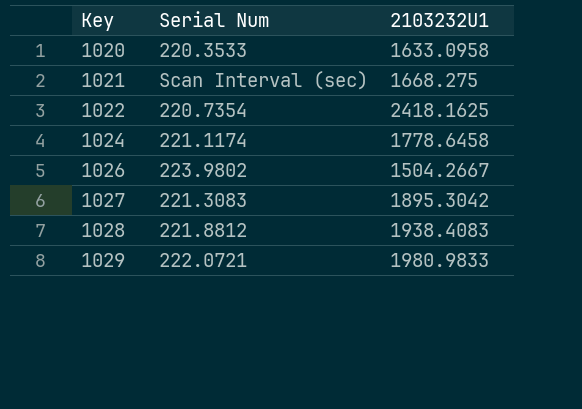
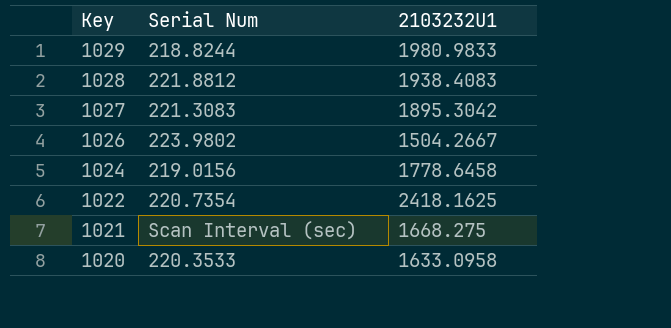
row order: Key ascending -> Key descending
1029 | Serial Num: 222.0721 -> 218.8244
1024 | Serial Num: 221.1174 -> 219.0156

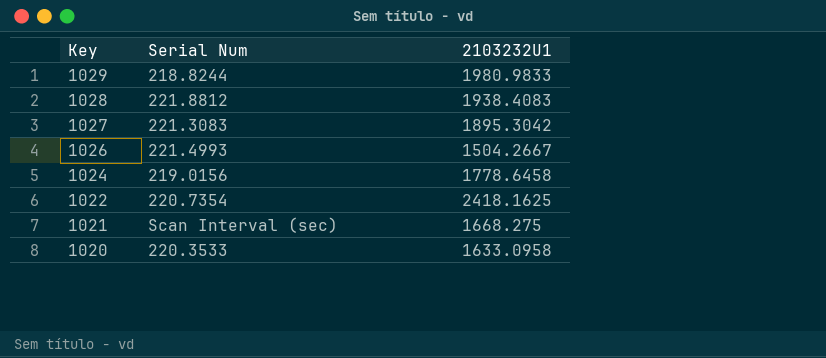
1026 | Serial Num: 223.9802 -> 221.4993

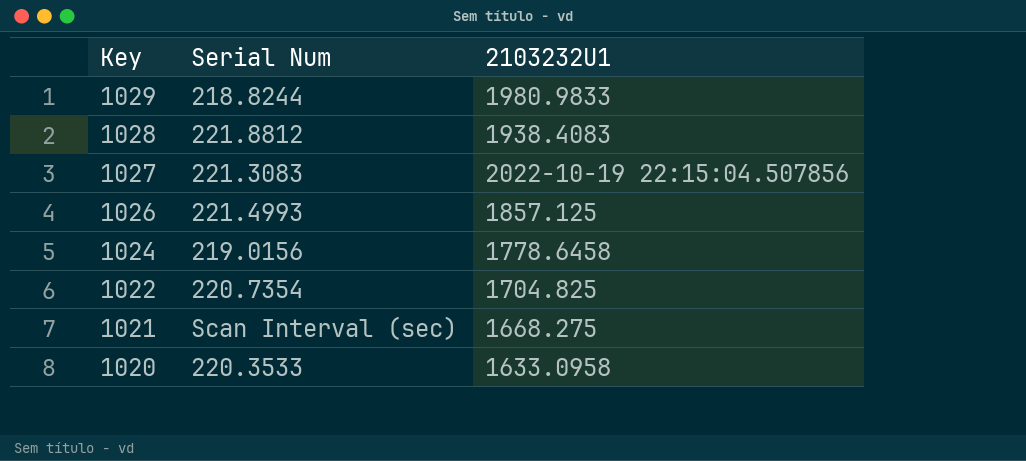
1027 | 2103232U1: 1895.3042 -> 2022-10-19 22:15:04.507856
1026 | 2103232U1: 1504.2667 -> 1857.125
1022 | 2103232U1: 2418.1625 -> 1704.825

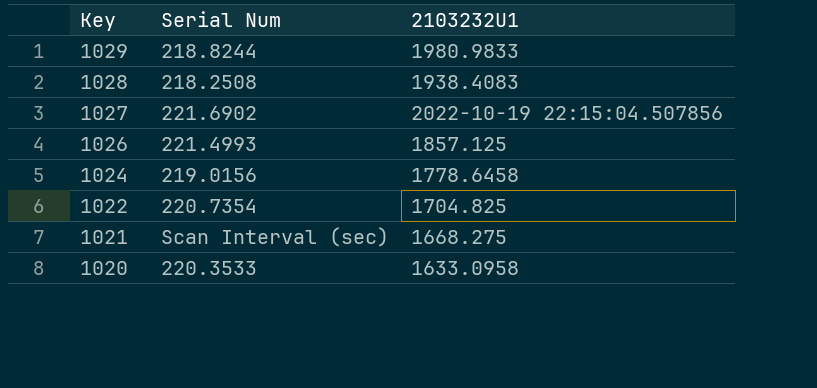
1028 | Serial Num: 221.8812 -> 218.2508
1027 | Serial Num: 221.3083 -> 221.6902

